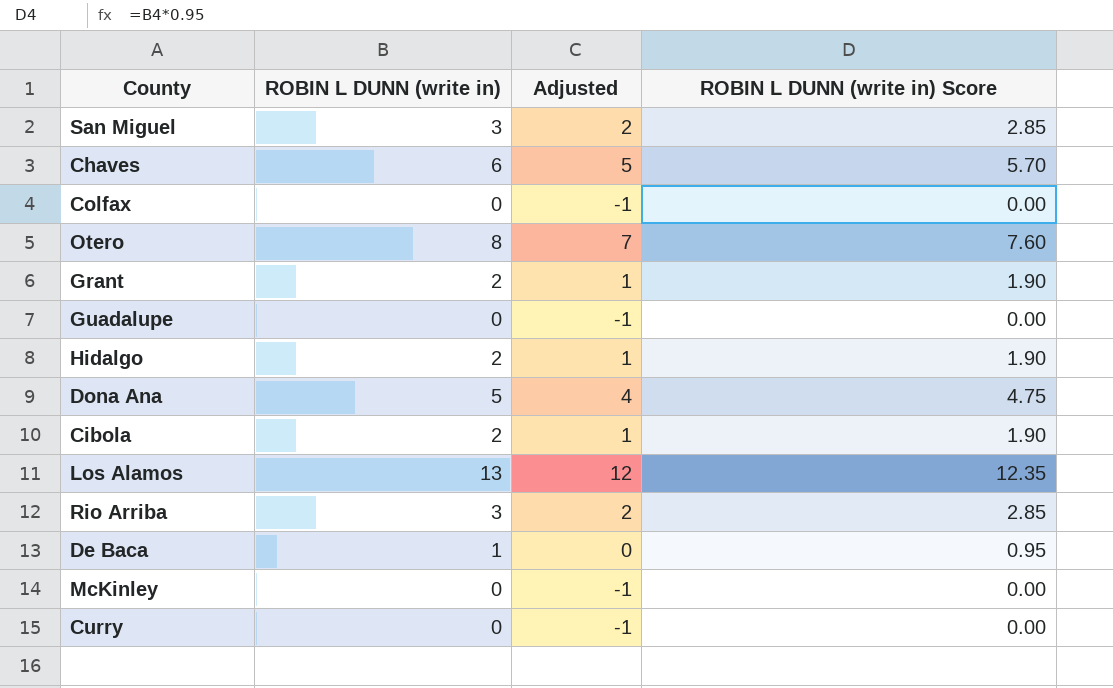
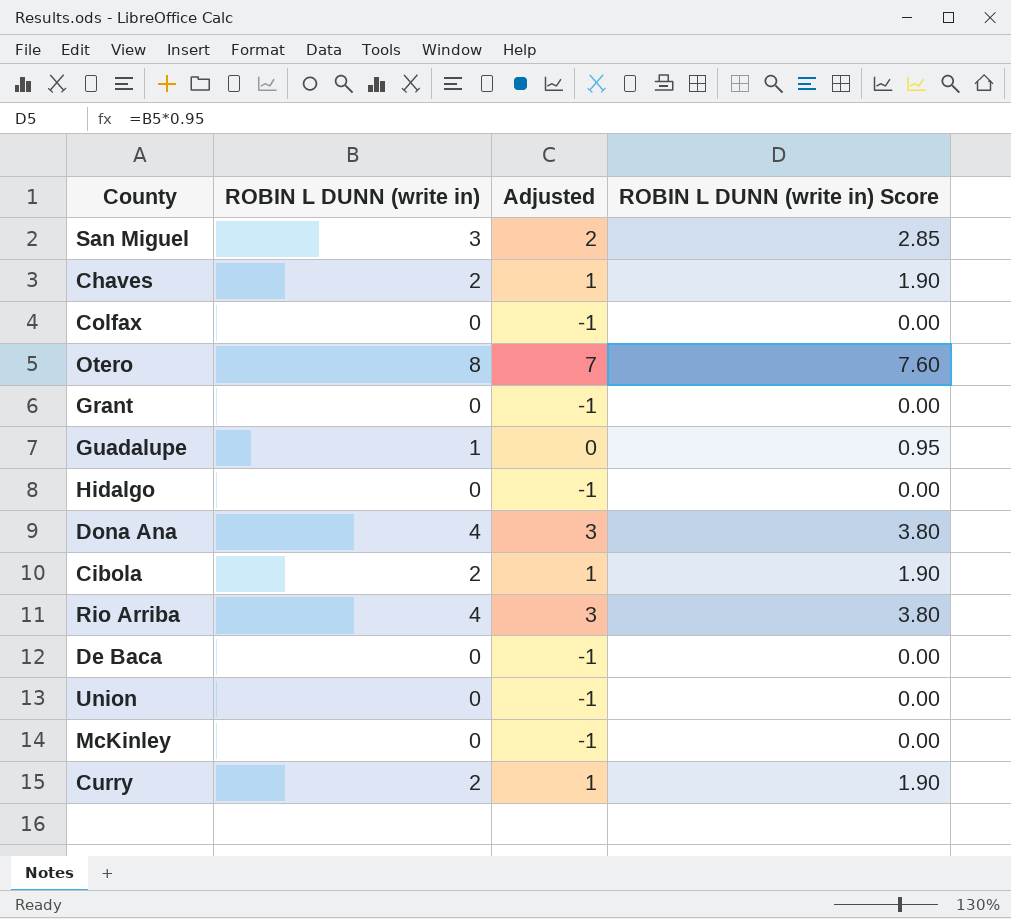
row Los Alamos: 13 | 12 | 12.35 -> none
Chaves | ROBIN L DUNN (write in): 6 -> 2
Chaves | Adjusted: 5 -> 1
Chaves | ROBIN L DUNN (write in) Score: 5.70 -> 1.90
Grant | ROBIN L DUNN (write in): 2 -> 0
Grant | Adjusted: 1 -> -1
Grant | ROBIN L DUNN (write in) Score: 1.90 -> 0.00
Guadalupe | ROBIN L DUNN (write in): 0 -> 1
Guadalupe | Adjusted: -1 -> 0
Guadalupe | ROBIN L DUNN (write in) Score: 0.00 -> 0.95
Hidalgo | ROBIN L DUNN (write in): 2 -> 0
Hidalgo | Adjusted: 1 -> -1
Hidalgo | ROBIN L DUNN (write in) Score: 1.90 -> 0.00
Dona Ana | ROBIN L DUNN (write in): 5 -> 4
Dona Ana | Adjusted: 4 -> 3
Dona Ana | ROBIN L DUNN (write in) Score: 4.75 -> 3.80
Rio Arriba | ROBIN L DUNN (write in): 3 -> 4
Rio Arriba | Adjusted: 2 -> 3
Rio Arriba | ROBIN L DUNN (write in) Score: 2.85 -> 3.80
De Baca | ROBIN L DUNN (write in): 1 -> 0
De Baca | Adjusted: 0 -> -1
De Baca | ROBIN L DUNN (write in) Score: 0.95 -> 0.00
row Union: none -> 0 | -1 | 0.00
Curry | ROBIN L DUNN (write in): 0 -> 2
Curry | Adjusted: -1 -> 1
Curry | ROBIN L DUNN (write in) Score: 0.00 -> 1.90

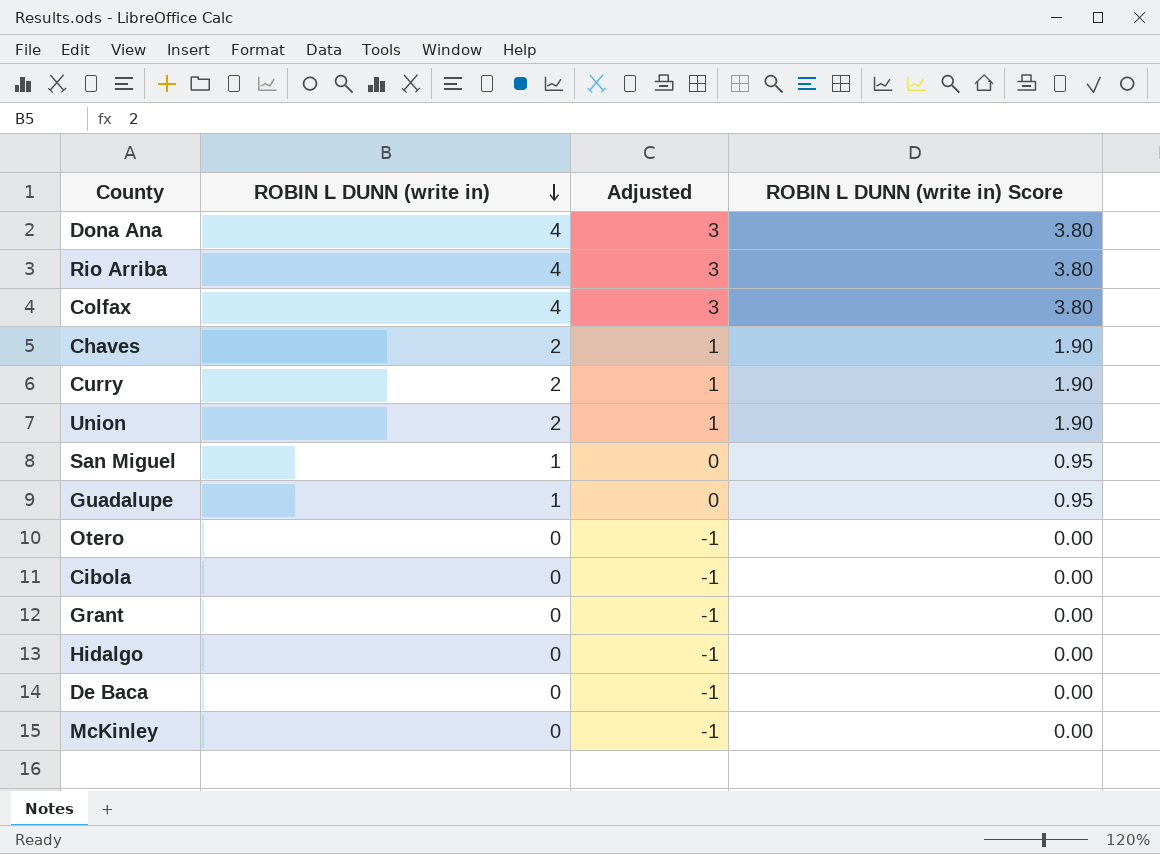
row order: none -> ROBIN L DUNN (write in) descending
Colfax | ROBIN L DUNN (write in): 0 -> 4
Colfax | Adjusted: -1 -> 3
Colfax | ROBIN L DUNN (write in) Score: 0.00 -> 3.80
Union | ROBIN L DUNN (write in): 0 -> 2
Union | Adjusted: -1 -> 1
Union | ROBIN L DUNN (write in) Score: 0.00 -> 1.90
San Miguel | ROBIN L DUNN (write in): 3 -> 1
San Miguel | Adjusted: 2 -> 0
San Miguel | ROBIN L DUNN (write in) Score: 2.85 -> 0.95
Otero | ROBIN L DUNN (write in): 8 -> 0
Otero | Adjusted: 7 -> -1
Otero | ROBIN L DUNN (write in) Score: 7.60 -> 0.00
Cibola | ROBIN L DUNN (write in): 2 -> 0
Cibola | Adjusted: 1 -> -1
Cibola | ROBIN L DUNN (write in) Score: 1.90 -> 0.00

